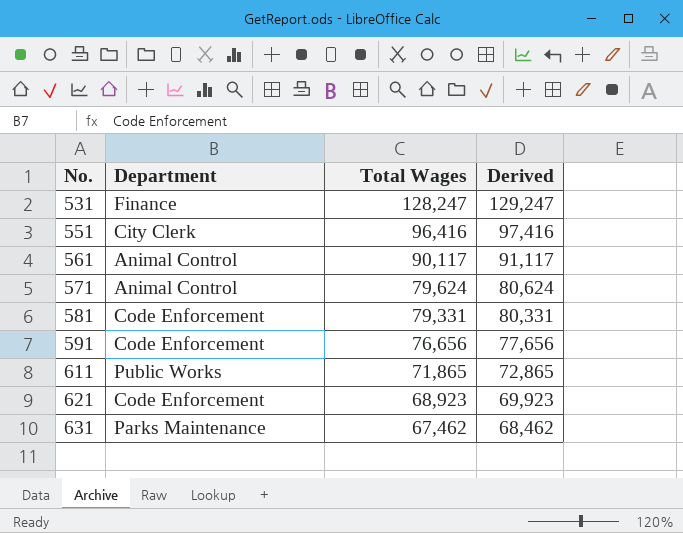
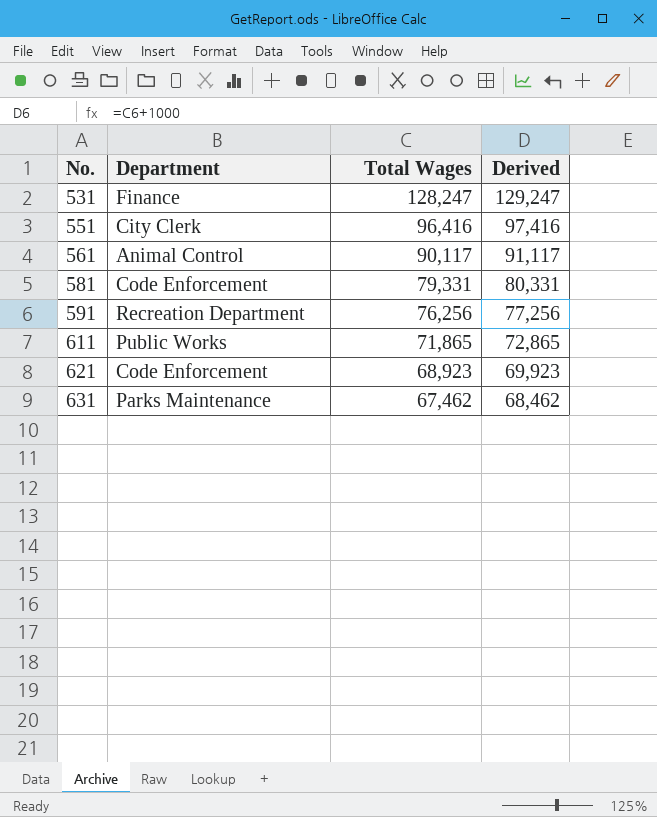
row 571: Animal Control | 79,624 | 80,624 -> none
591 | Department: Code Enforcement -> Recreation Department
591 | Total Wages: 76,656 -> 76,256
591 | Derived: 77,656 -> 77,256

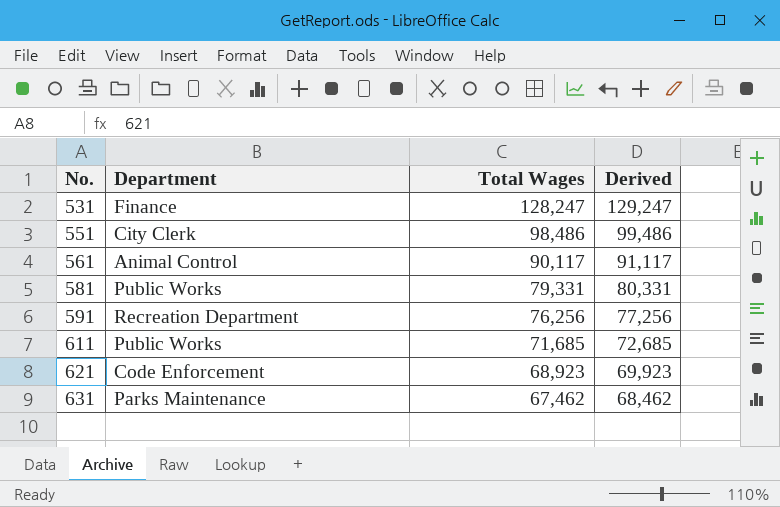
551 | Total Wages: 96,416 -> 98,486
551 | Derived: 97,416 -> 99,486
581 | Department: Code Enforcement -> Public Works
611 | Total Wages: 71,865 -> 71,685
611 | Derived: 72,865 -> 72,685

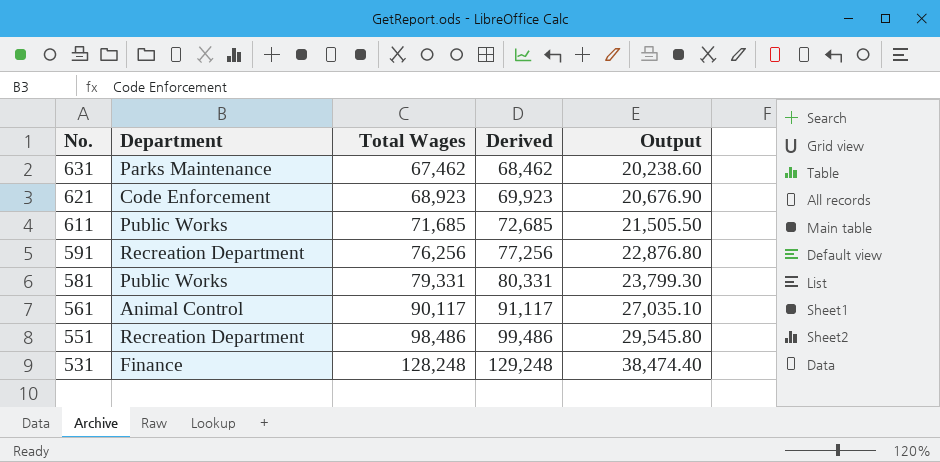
row order: No. ascending -> No. descending
column Output | formula: none -> [Total Wages] * 0.3
551 | Department: City Clerk -> Recreation Department
531 | Total Wages: 128,247 -> 128,248
531 | Derived: 129,247 -> 129,248

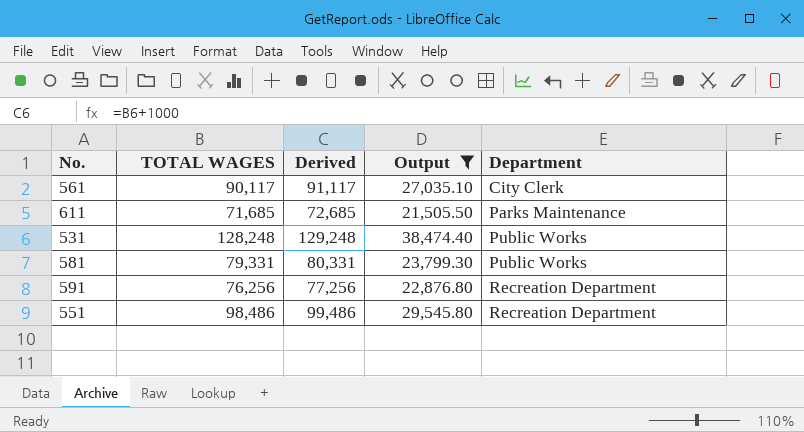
filter: none -> Output >= 21,505.50
row order: No. descending -> Department ascending
column name: Total Wages -> TOTAL WAGES
column Department | position: 2 -> 5
561 | Department: Animal Control -> City Clerk
611 | Department: Public Works -> Parks Maintenance
531 | Department: Finance -> Public Works

